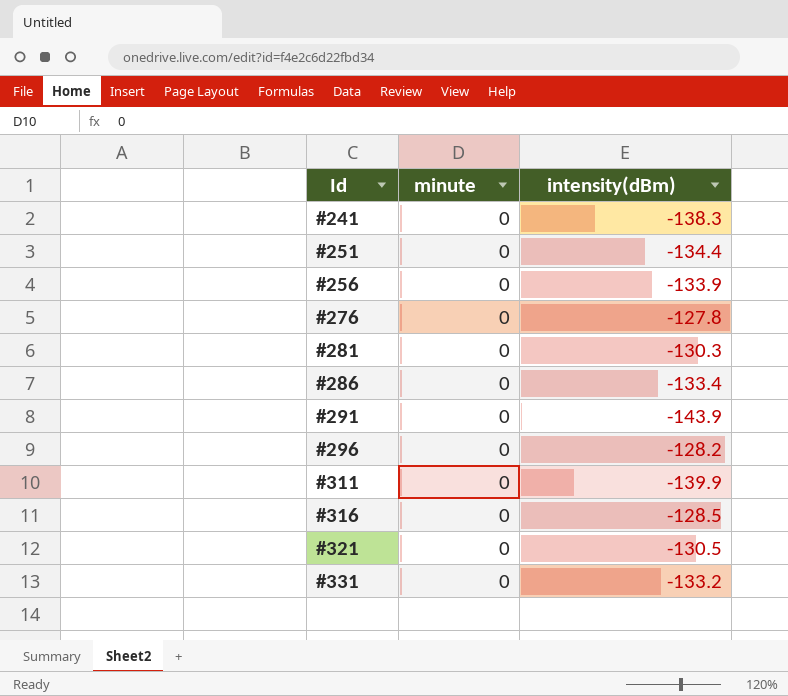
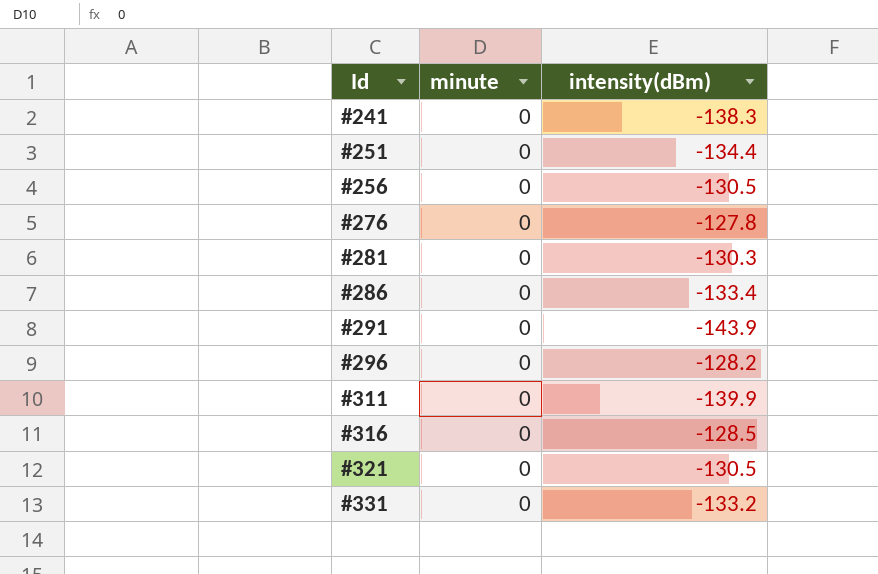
#256 | intensity(dBm): -133.9 -> -130.5

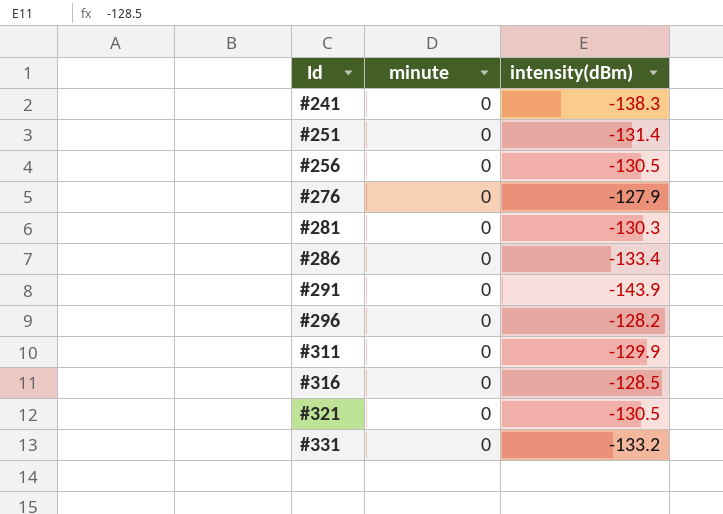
#251 | intensity(dBm): -134.4 -> -131.4
#276 | intensity(dBm): -127.8 -> -127.9
#311 | intensity(dBm): -139.9 -> -129.9

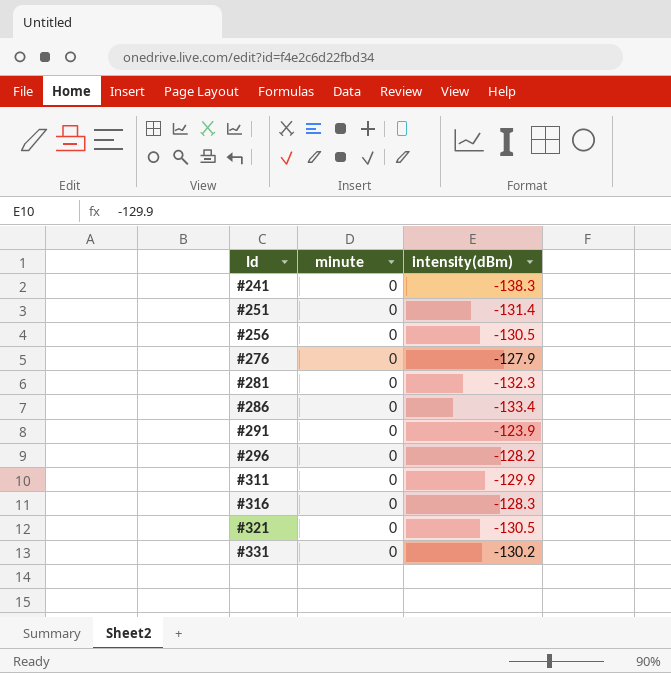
#281 | intensity(dBm): -130.3 -> -132.3
#291 | intensity(dBm): -143.9 -> -123.9
#316 | intensity(dBm): -128.5 -> -128.3
#331 | intensity(dBm): -133.2 -> -130.2

